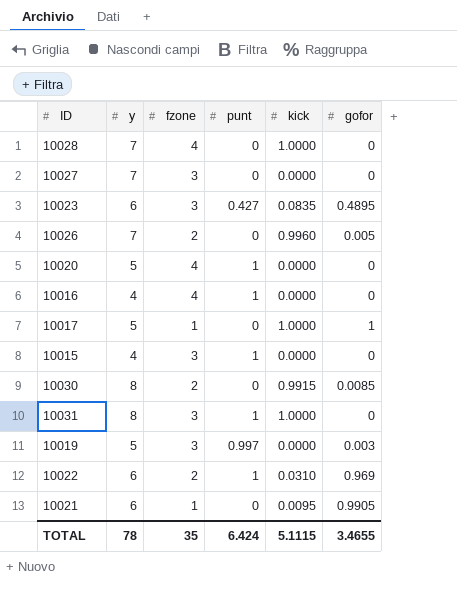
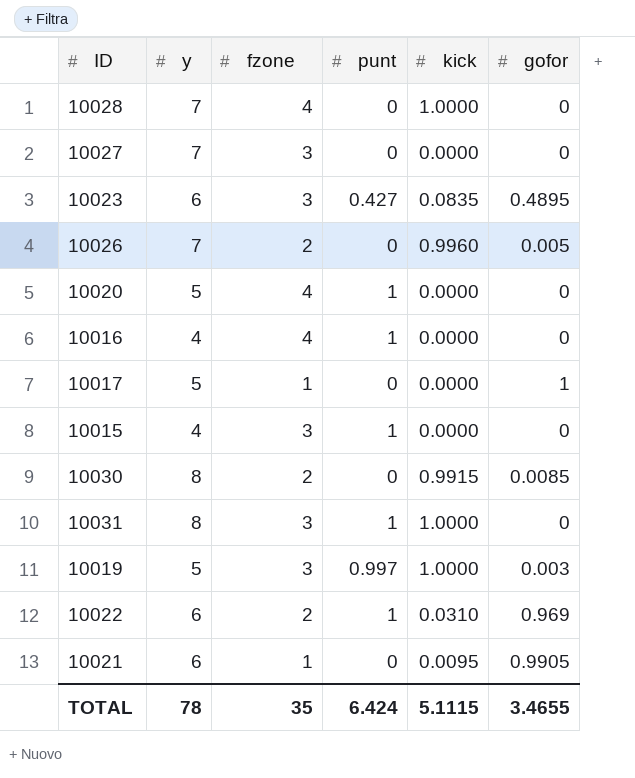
10017 | kick: 1.0000 -> 0.0000
10019 | kick: 0.0000 -> 1.0000

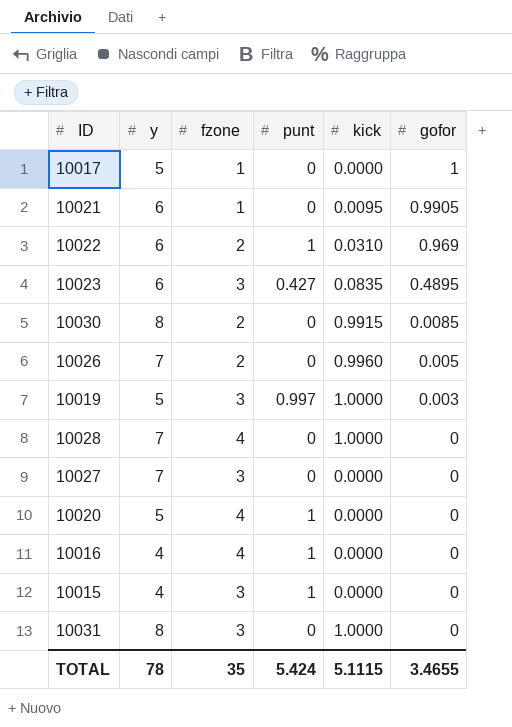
row order: none -> gofor descending
10031 | punt: 1 -> 0
TOTAL | punt: 6.424 -> 5.424

